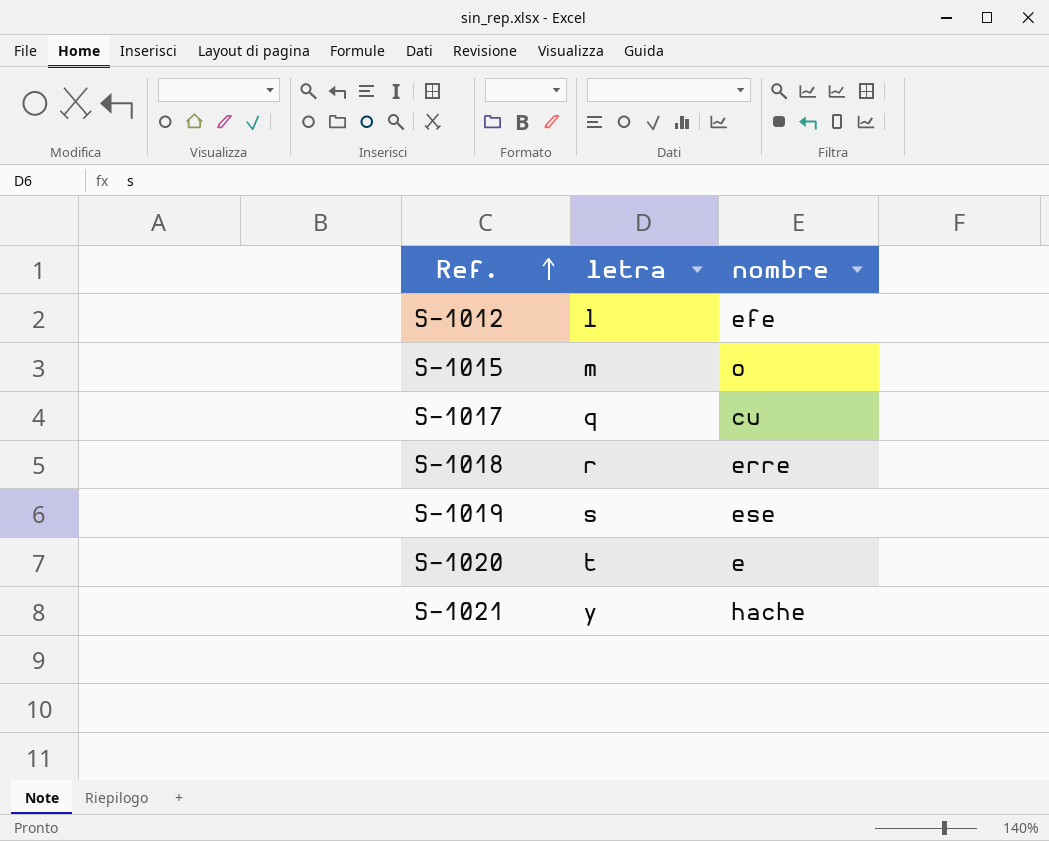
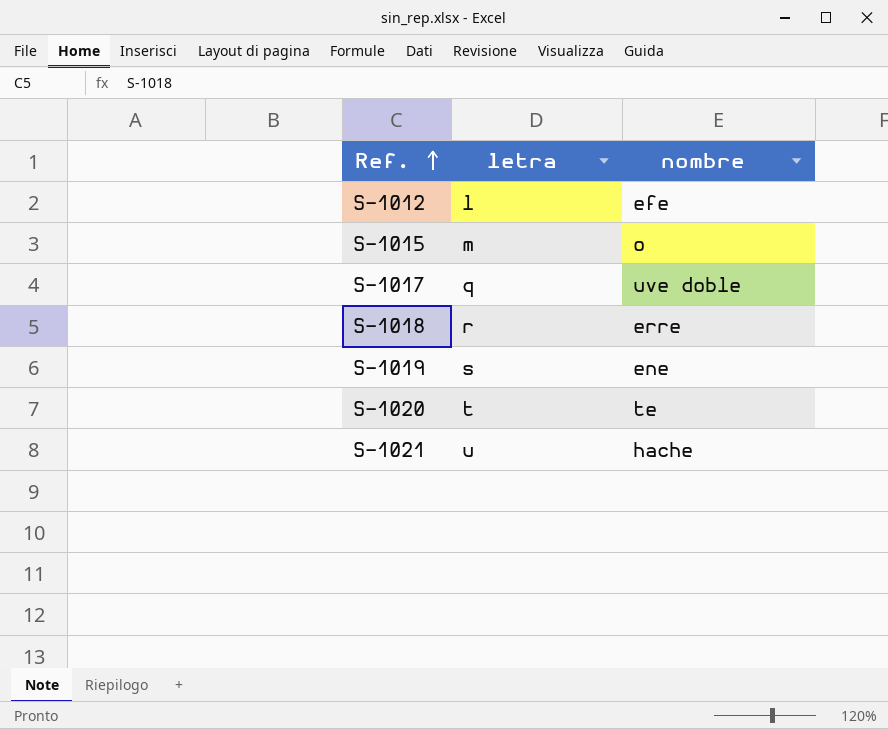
S-1017 | nombre: cu -> uve doble
S-1019 | nombre: ese -> ene
S-1020 | nombre: e -> te
S-1021 | letra: y -> u

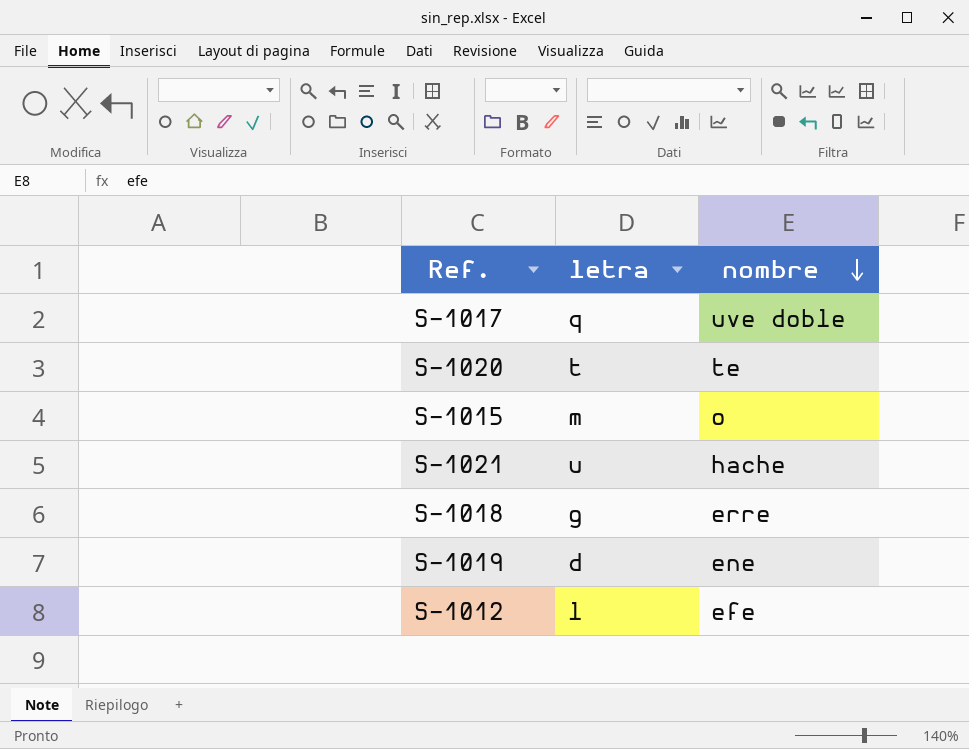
row order: Ref. ascending -> nombre descending
S-1018 | letra: r -> g
S-1019 | letra: s -> d

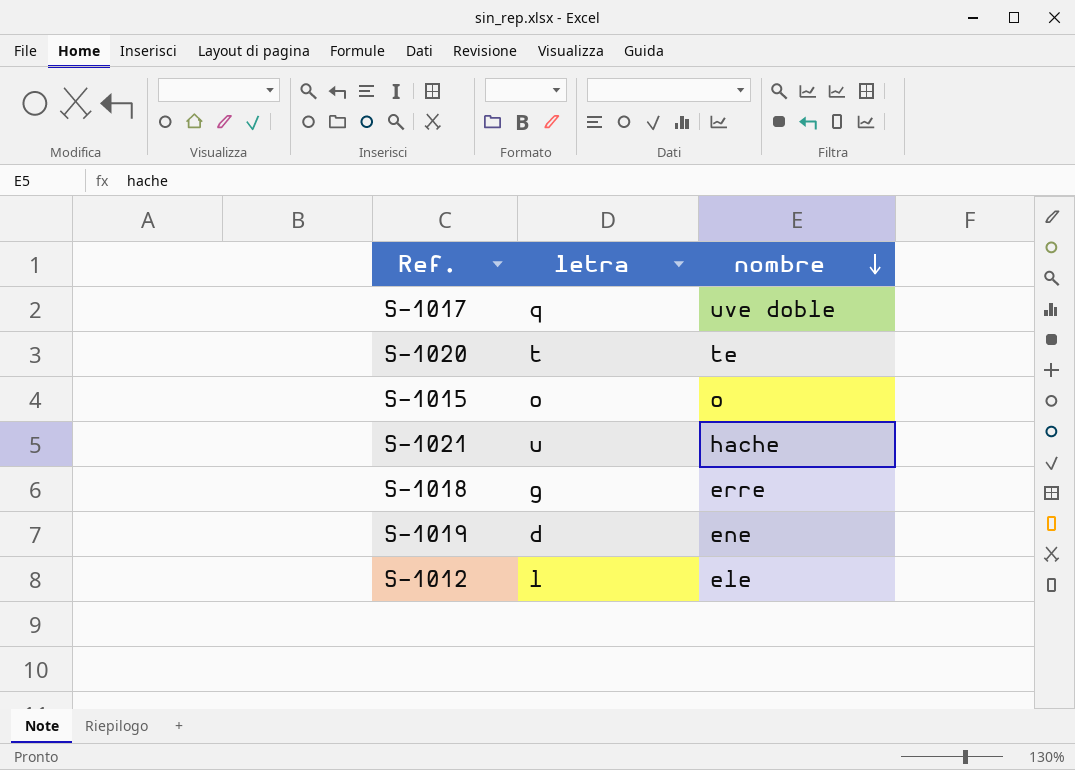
S-1015 | letra: m -> o
S-1012 | nombre: efe -> ele

